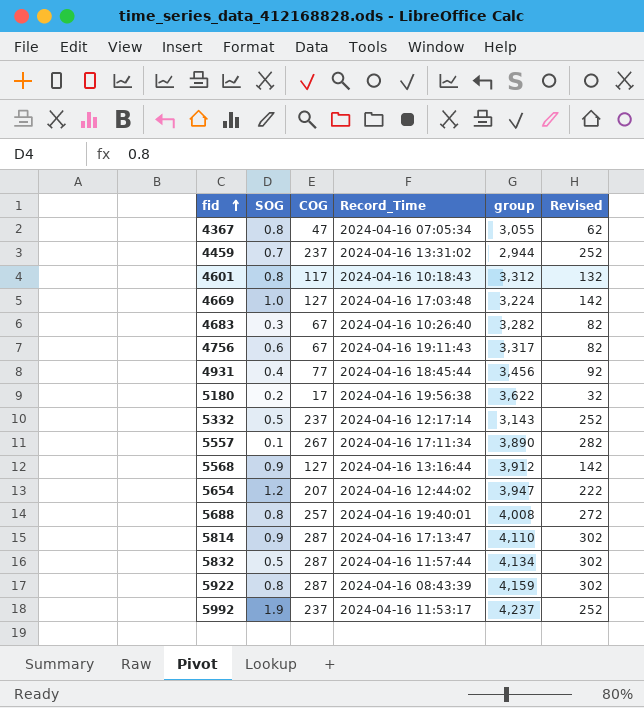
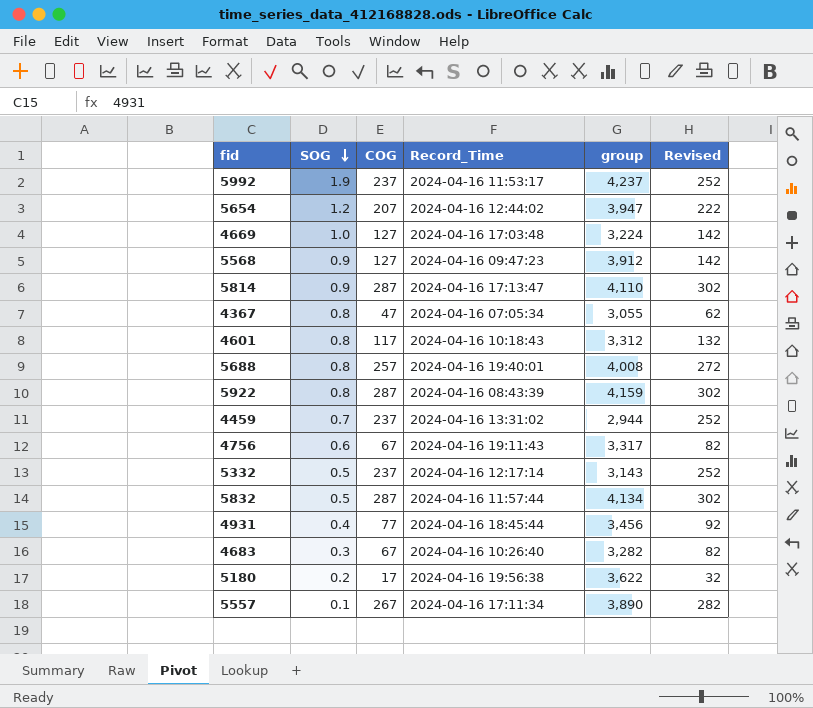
row order: fid ascending -> SOG descending
5568 | Record_Time: 2024-04-16 13:16:44 -> 2024-04-16 09:47:23

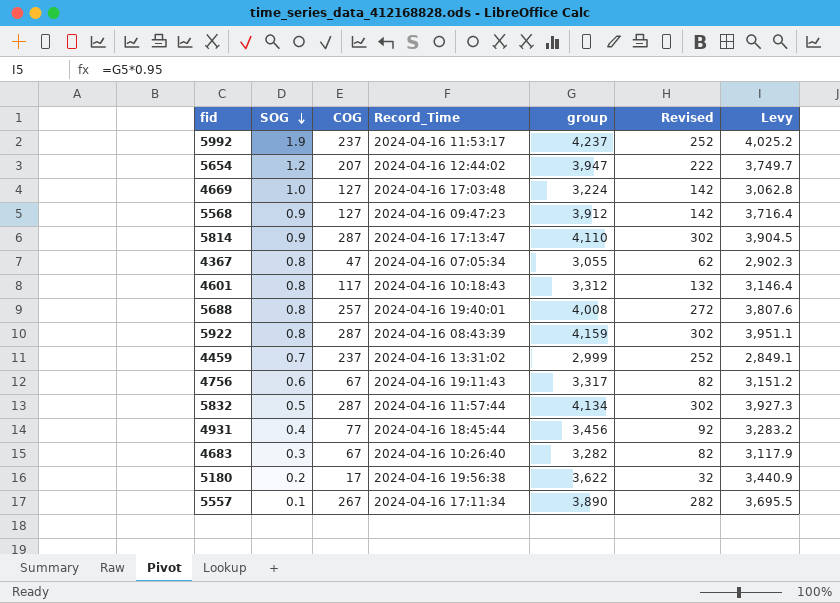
column Levy | formula: none -> [group] * 0.95
row 5332: 0.5 | 237 | 2024-04-16 12:17:14 | 3,143 | 252 -> none
4459 | group: 2,944 -> 2,999

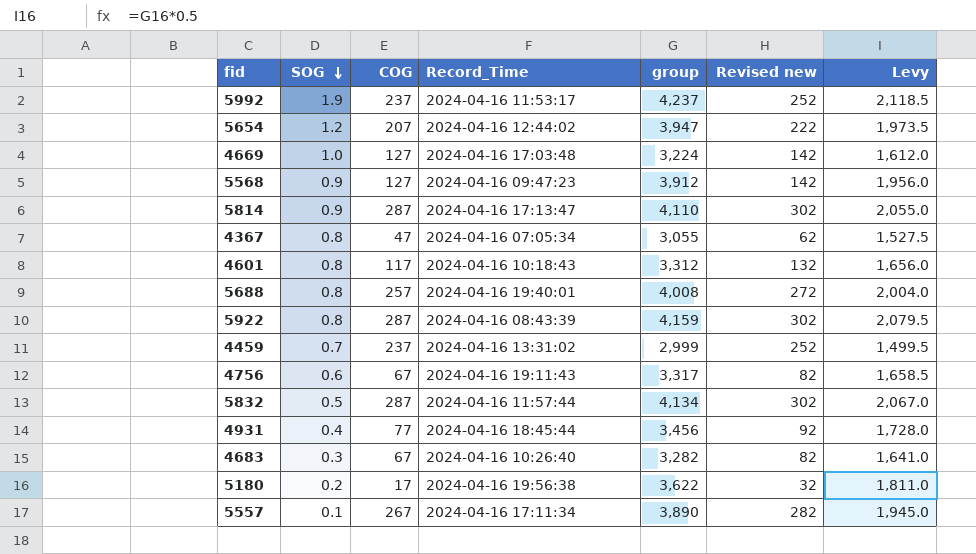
column name: Revised -> Revised new
column Levy | formula: [group] * 0.95 -> [group] * 0.5

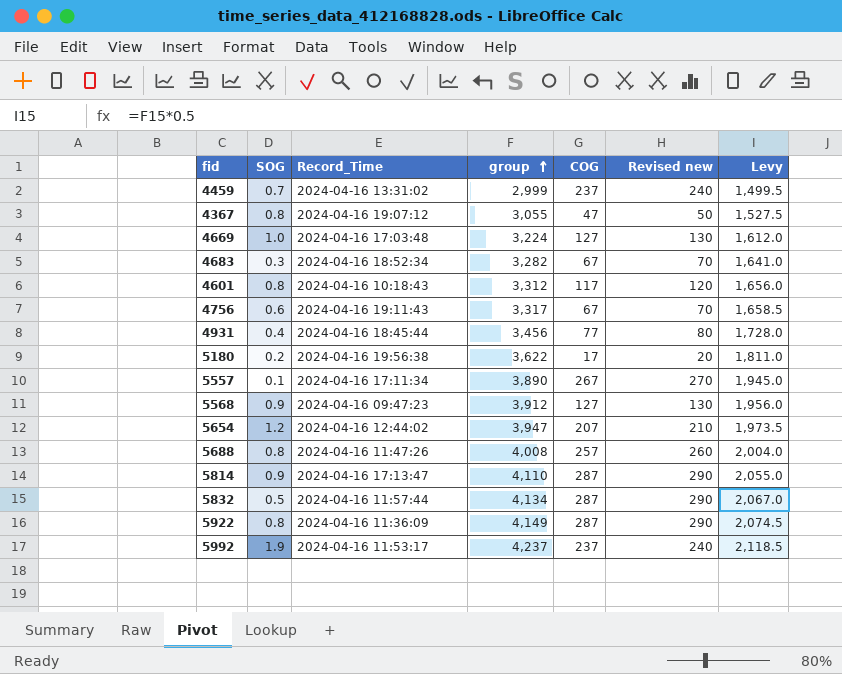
row order: SOG descending -> group ascending
column COG | position: 3 -> 5
column Revised new | formula: [COG] + 15 -> [COG] + 3
4367 | Record_Time: 2024-04-16 07:05:34 -> 2024-04-16 19:07:12
4683 | Record_Time: 2024-04-16 10:26:40 -> 2024-04-16 18:52:34
5688 | Record_Time: 2024-04-16 19:40:01 -> 2024-04-16 11:47:26
5922 | Record_Time: 2024-04-16 08:43:39 -> 2024-04-16 11:36:09
5922 | group: 4,159 -> 4,149
5922 | Levy: 2,079.5 -> 2,074.5

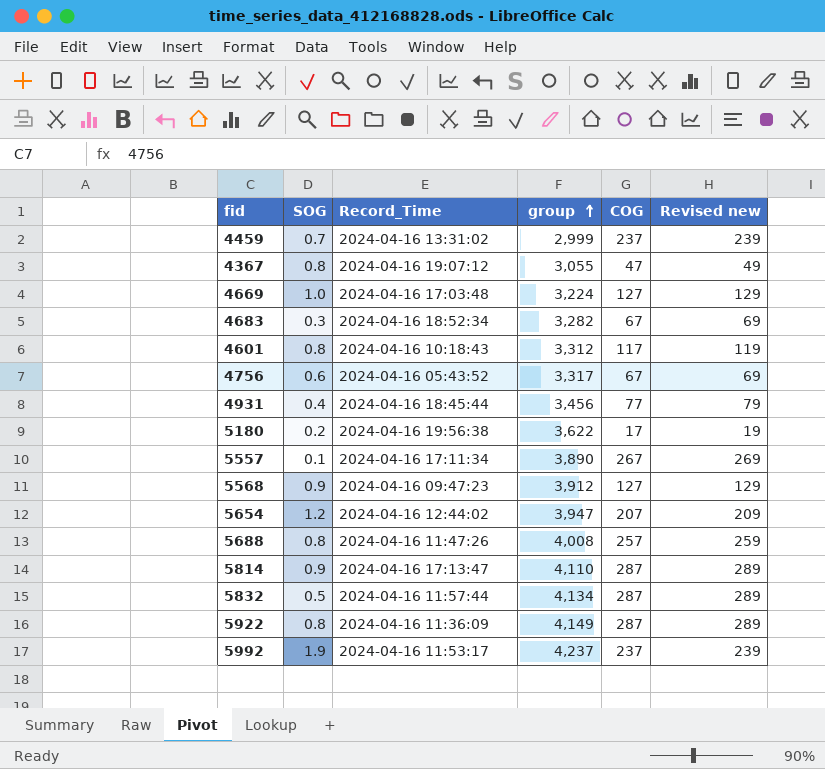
column Levy | formula: [group] * 0.5 -> none
column Revised new | formula: [COG] + 3 -> [COG] + 2
4756 | Record_Time: 2024-04-16 19:11:43 -> 2024-04-16 05:43:52

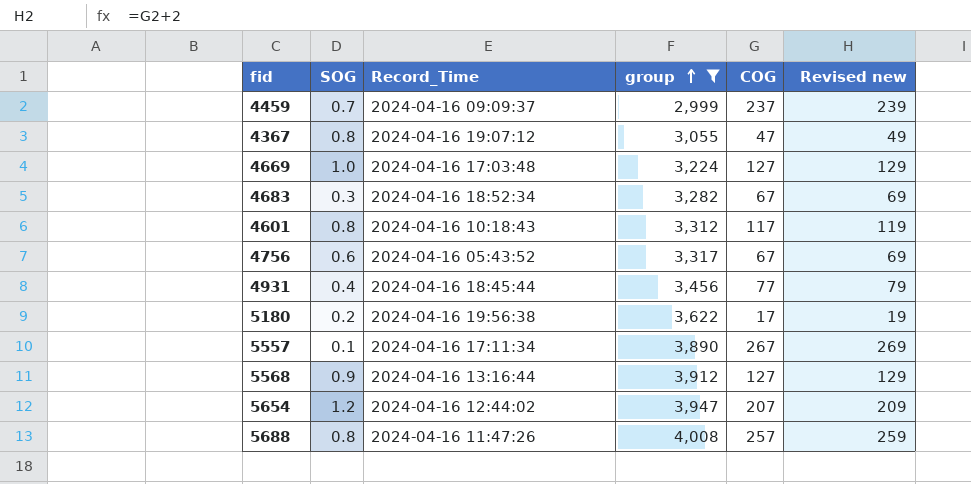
filter: none -> group <= 4,008
4459 | Record_Time: 2024-04-16 13:31:02 -> 2024-04-16 09:09:37
5568 | Record_Time: 2024-04-16 09:47:23 -> 2024-04-16 13:16:44

